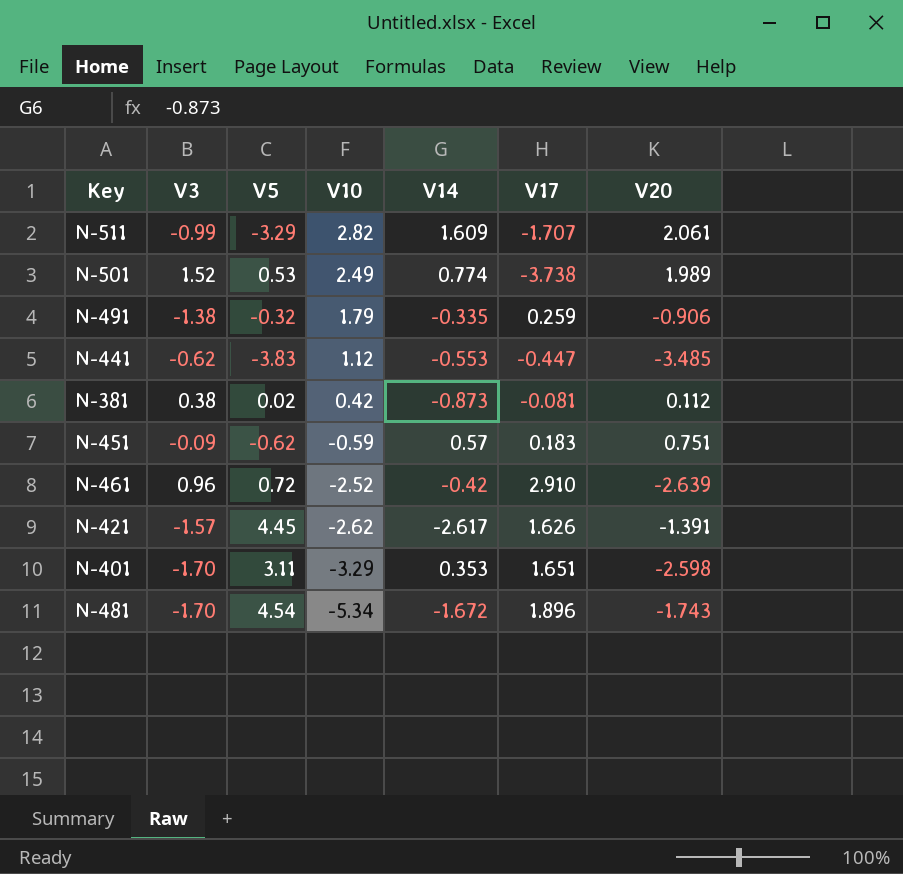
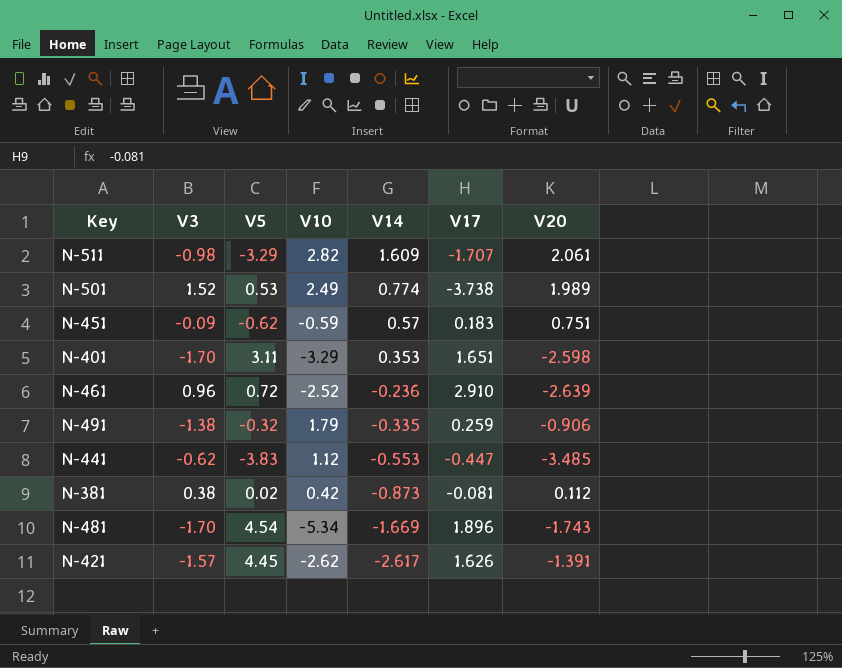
row order: V10 descending -> V14 descending
N-511 | V3: -0.99 -> -0.98
N-461 | V14: -0.42 -> -0.236
N-481 | V14: -1.672 -> -1.669

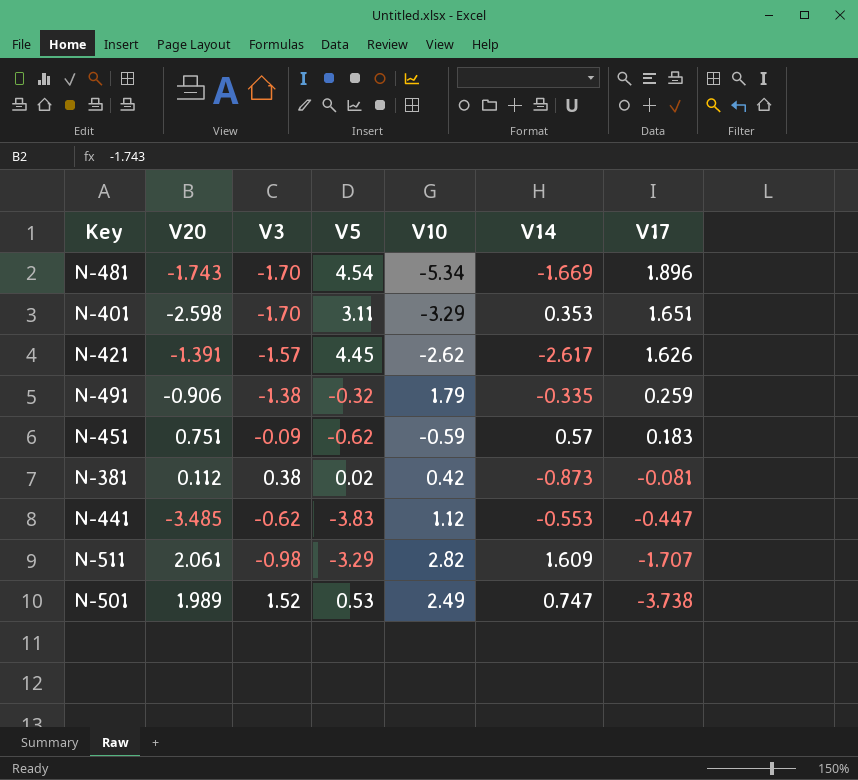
row order: V14 descending -> V17 descending
column V20 | position: 7 -> 2
row N-461: 0.96 | 0.72 | -2.52 | -0.236 | 2.910 | -2.639 -> none
N-501 | V14: 0.774 -> 0.747

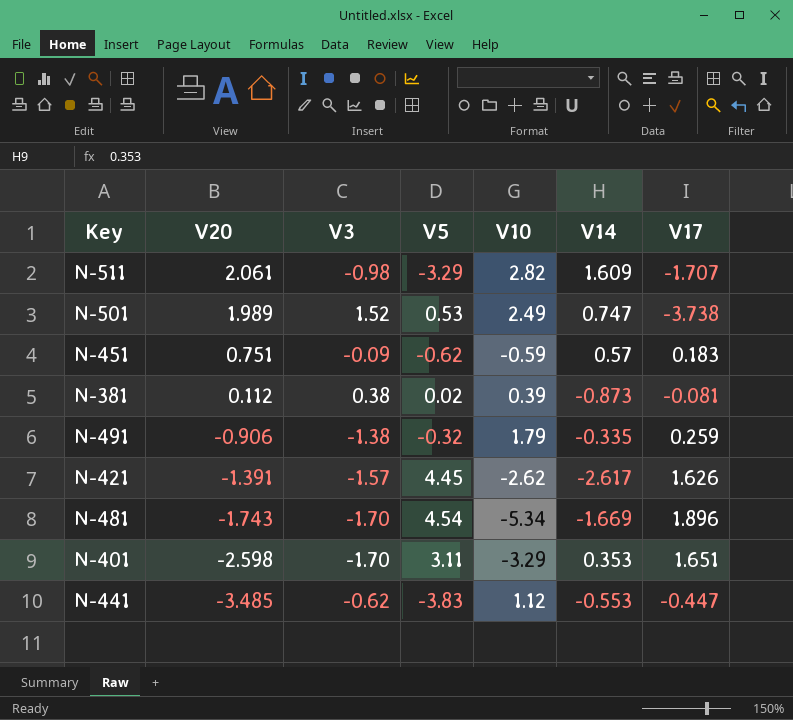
row order: V17 descending -> V20 descending
N-381 | V10: 0.42 -> 0.39

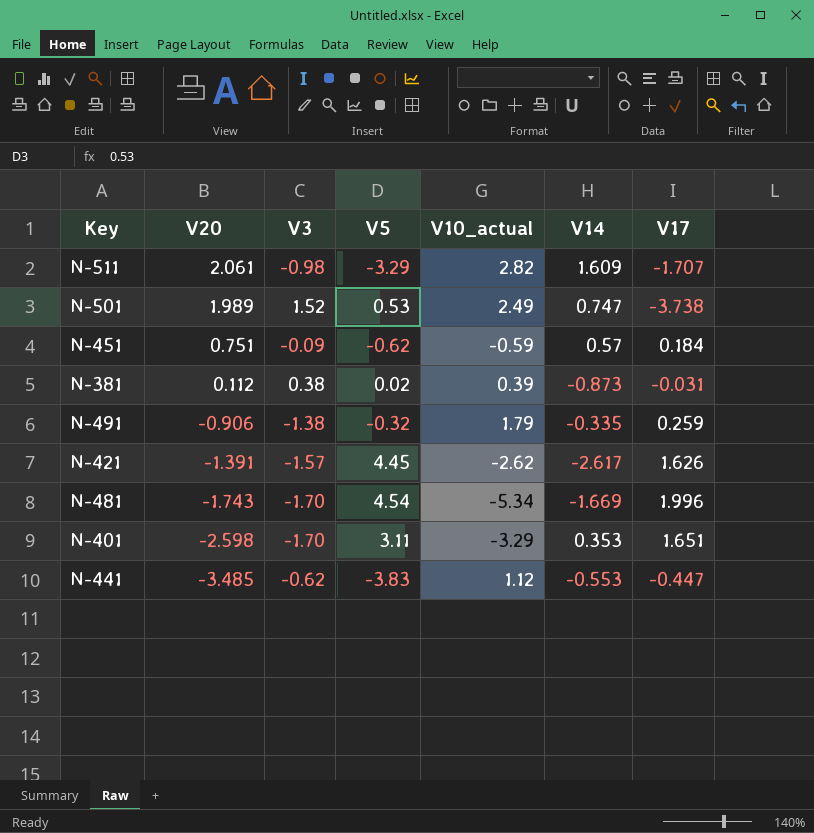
column name: V10 -> V10_actual
N-451 | V17: 0.183 -> 0.184
N-381 | V17: -0.081 -> -0.031
N-481 | V17: 1.896 -> 1.996

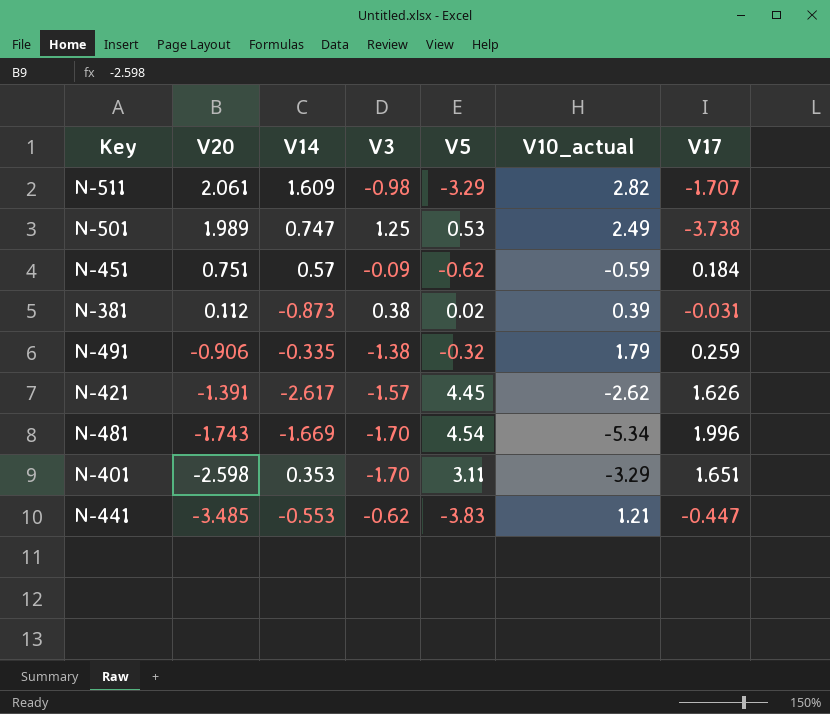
column V14 | position: 6 -> 3
N-501 | V3: 1.52 -> 1.25
N-441 | V10_actual: 1.12 -> 1.21

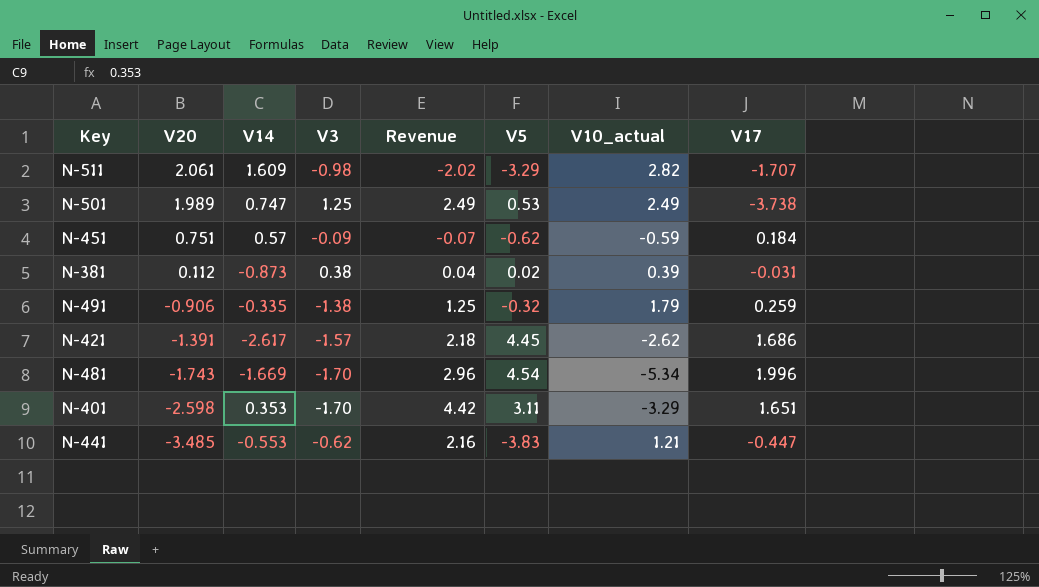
column Revenue | formula: none -> [V20] * [V3]
N-421 | V17: 1.626 -> 1.686

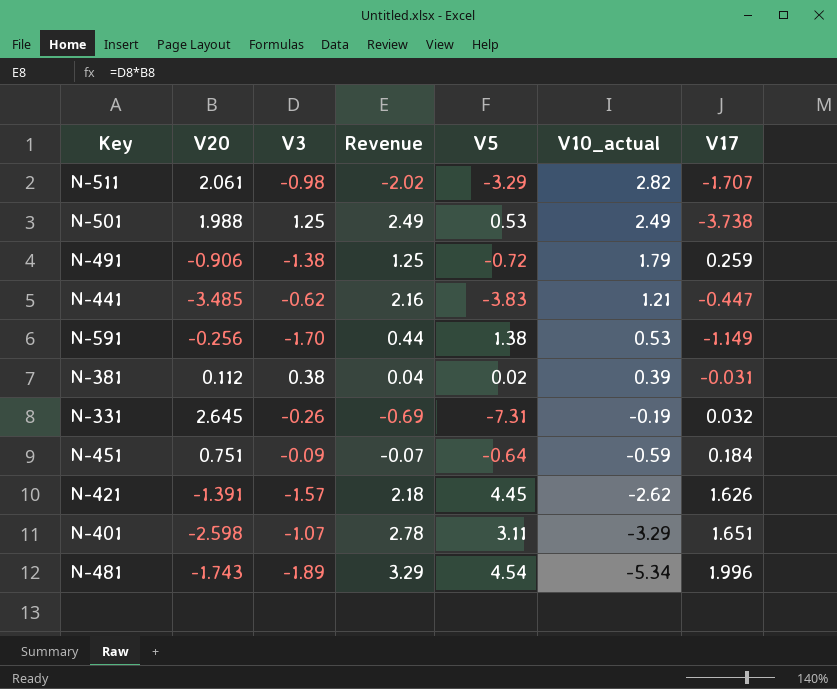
row order: V20 descending -> V10_actual descending
column V14 | position: 3 -> none
N-501 | V20: 1.989 -> 1.988
N-491 | V5: -0.32 -> -0.72
row N-591: none -> -0.256 | -1.70 | 0.44 | 1.38 | 0.53 | -1.149
row N-331: none -> 2.645 | -0.26 | -0.69 | -7.31 | -0.19 | 0.032
N-451 | V5: -0.62 -> -0.64
N-421 | V17: 1.686 -> 1.626
N-401 | V3: -1.70 -> -1.07
N-401 | Revenue: 4.42 -> 2.78
N-481 | V3: -1.70 -> -1.89
N-481 | Revenue: 2.96 -> 3.29

